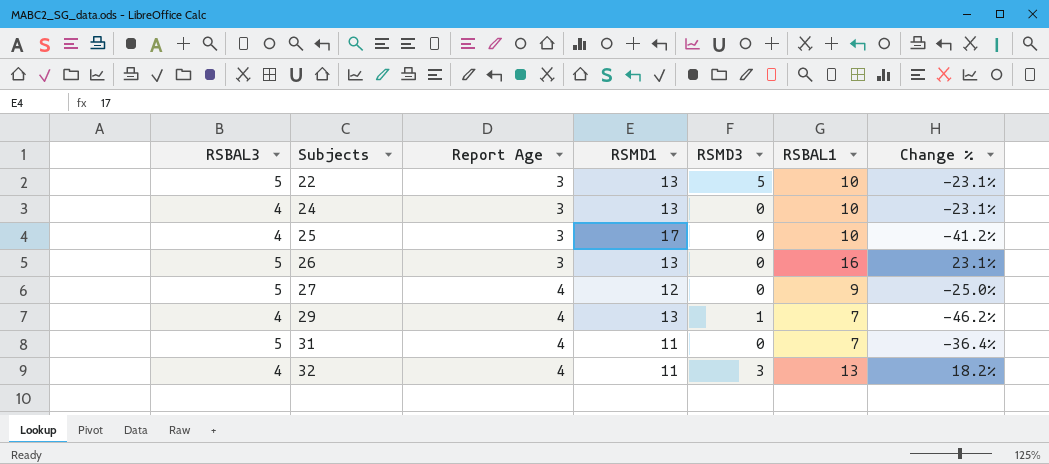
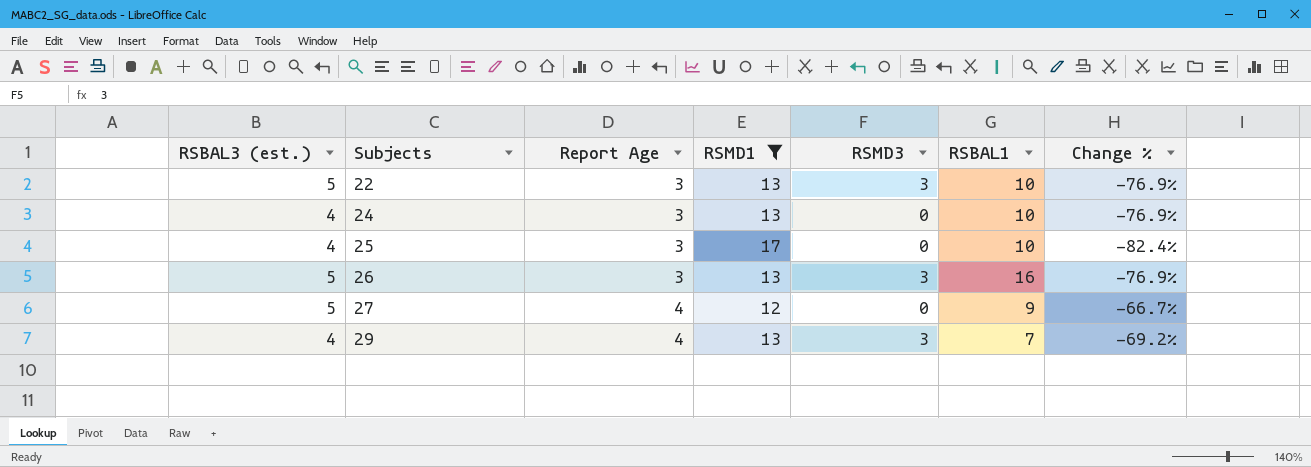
filter: none -> RSMD1 != 11
column name: RSBAL3 -> RSBAL3 (est.)
column Change % | formula: ([RSBAL1] - [RSMD1]) / [RSMD1] -> ([Report Age] - [RSMD1]) / [RSMD1]
22 | RSMD3: 5 -> 3
26 | RSMD3: 0 -> 3
29 | RSMD3: 1 -> 3

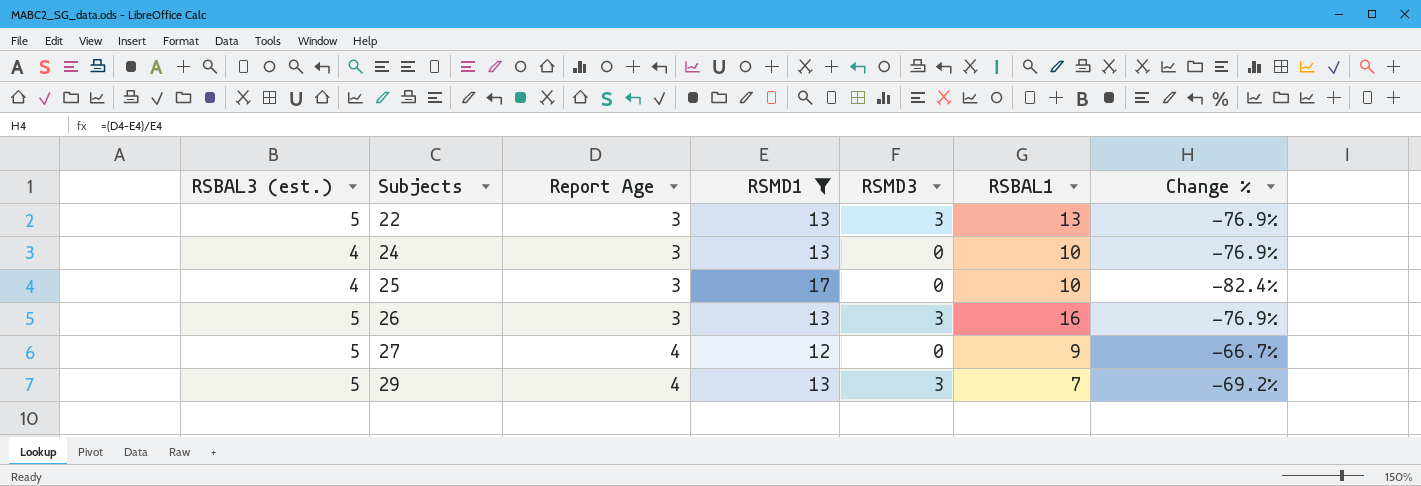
22 | RSBAL1: 10 -> 13
29 | RSBAL3 (est.): 4 -> 5

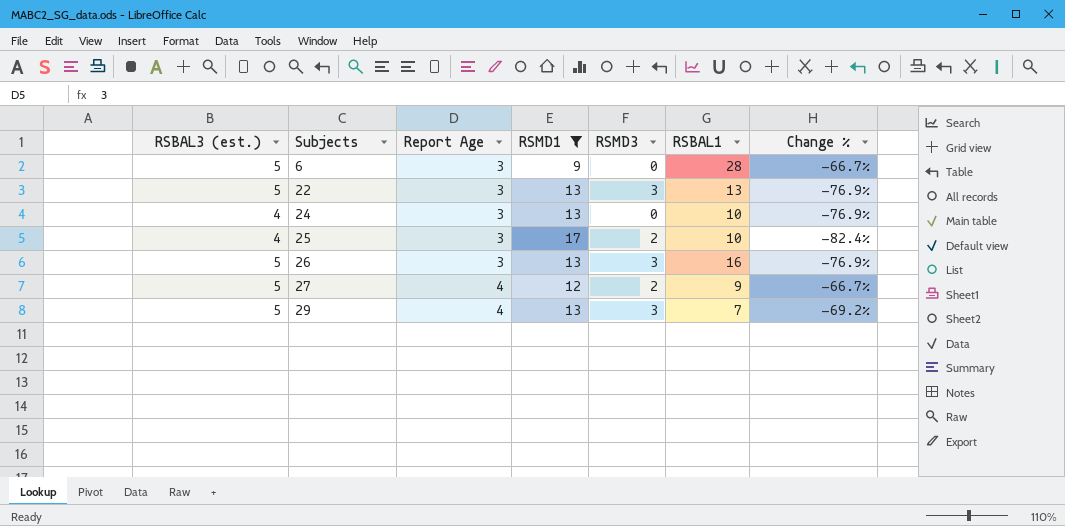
row 6: none -> 5 | 3 | 9 | 0 | 28 | -66.7%
25 | RSMD3: 0 -> 2
27 | RSMD3: 0 -> 2

